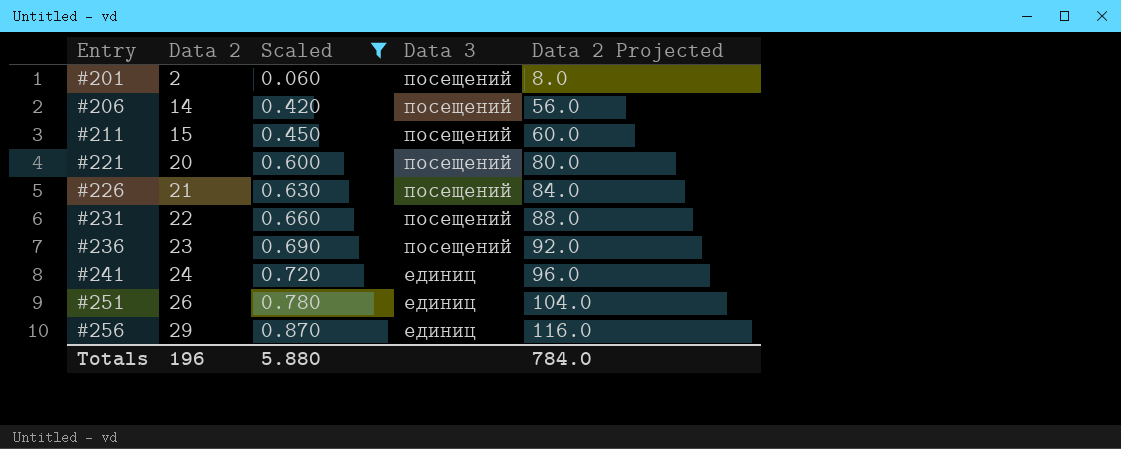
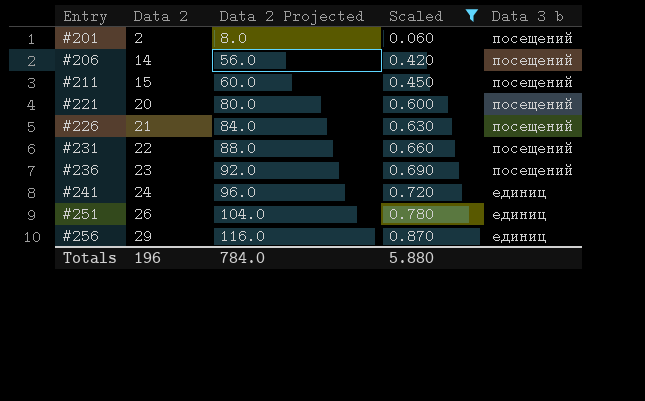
column Data 2 Projected | position: 5 -> 3
column name: Data 3 -> Data 3 b

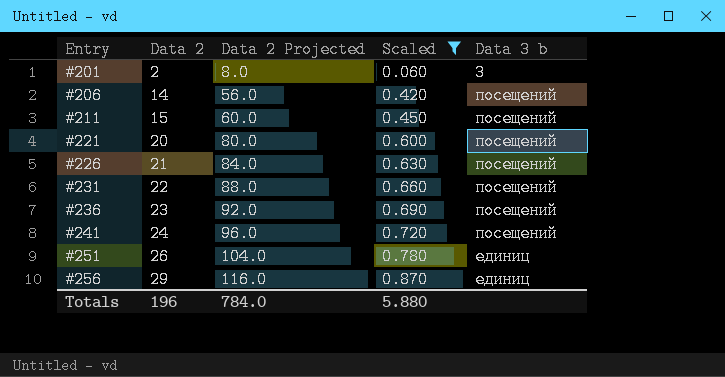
#201 | Data 3 b: посещений -> 3
#241 | Data 3 b: единиц -> посещений

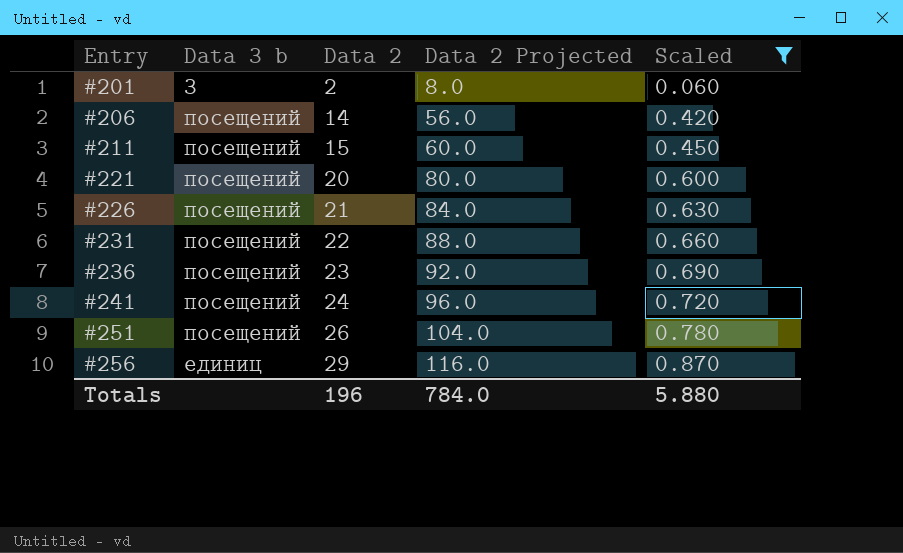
column Data 3 b | position: 5 -> 2
#251 | Data 3 b: единиц -> посещений

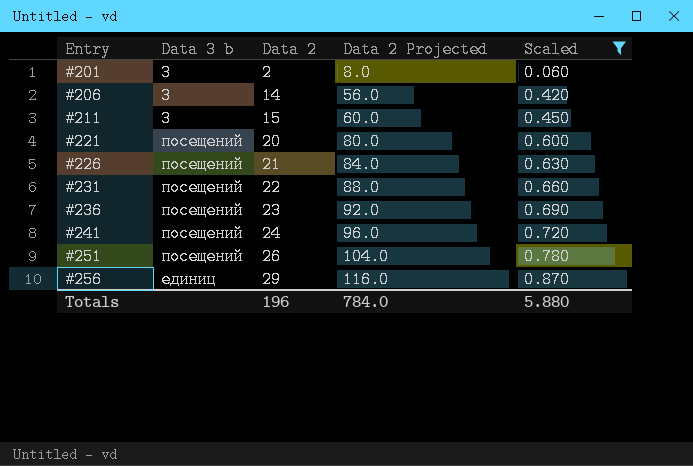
#206 | Data 3 b: посещений -> 3
#211 | Data 3 b: посещений -> 3

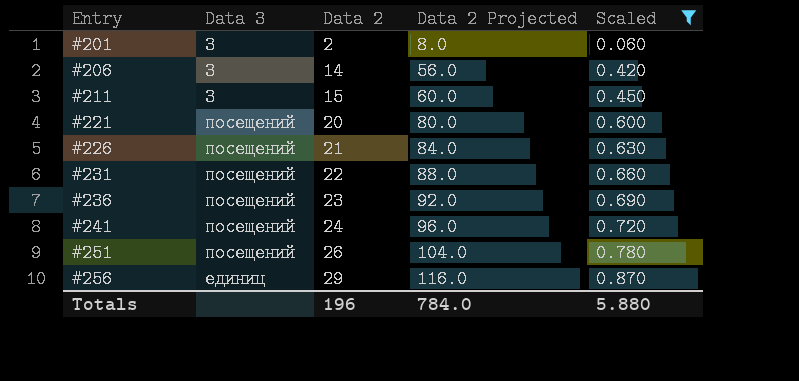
column name: Data 3 b -> Data 3

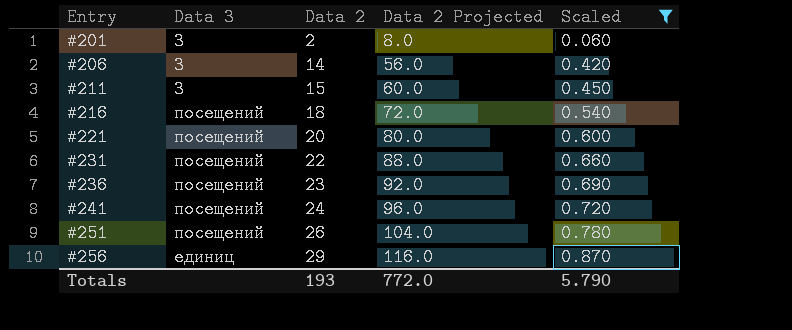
row #226: посещений | 21 | 84.0 | 0.630 -> none
row #216: none -> посещений | 18 | 72.0 | 0.540
Totals | Data 2: 196 -> 193
Totals | Data 2 Projected: 784.0 -> 772.0
Totals | Scaled: 5.880 -> 5.790

